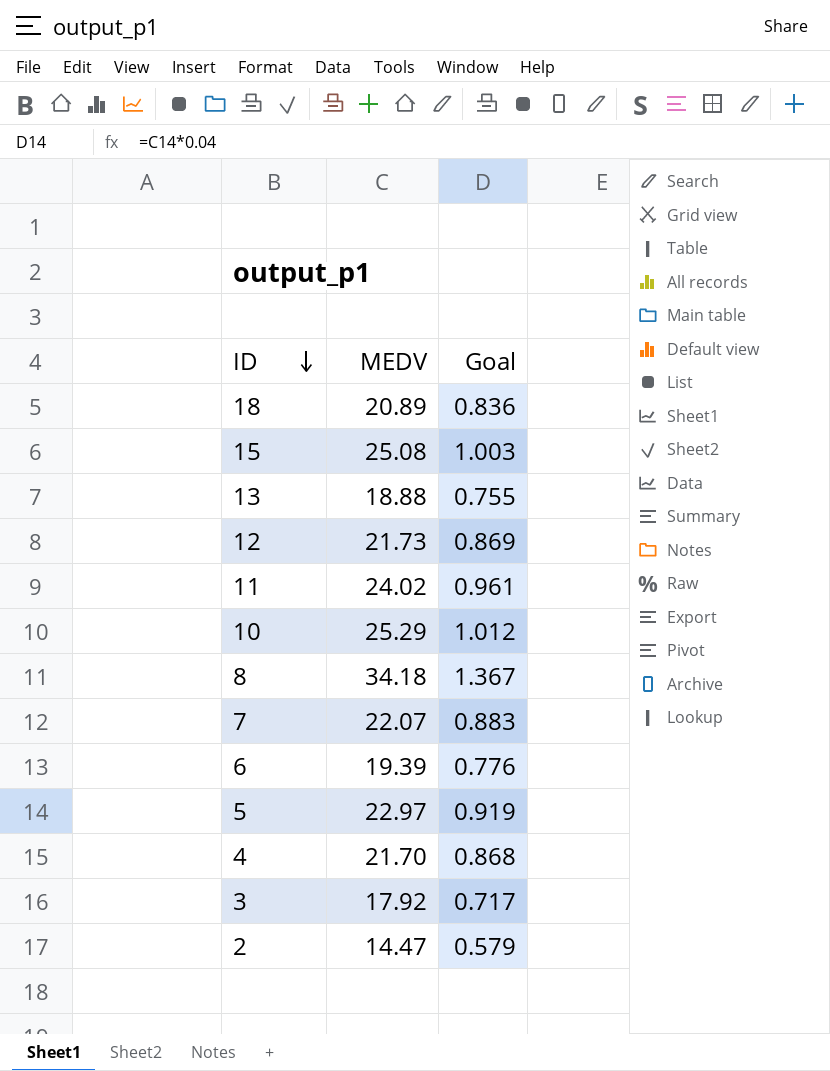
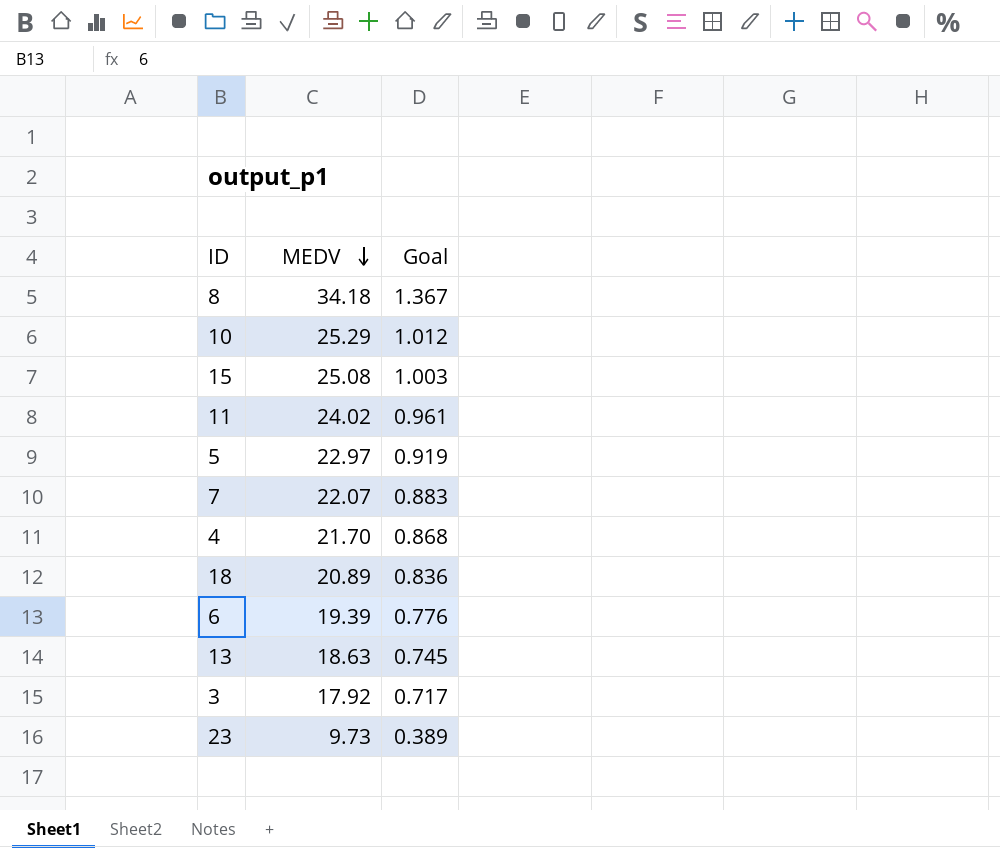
row order: ID descending -> MEDV descending
row 12: 21.73 | 0.869 -> none
row 2: 14.47 | 0.579 -> none
13 | MEDV: 18.88 -> 18.63
13 | Goal: 0.755 -> 0.745
row 23: none -> 9.73 | 0.389

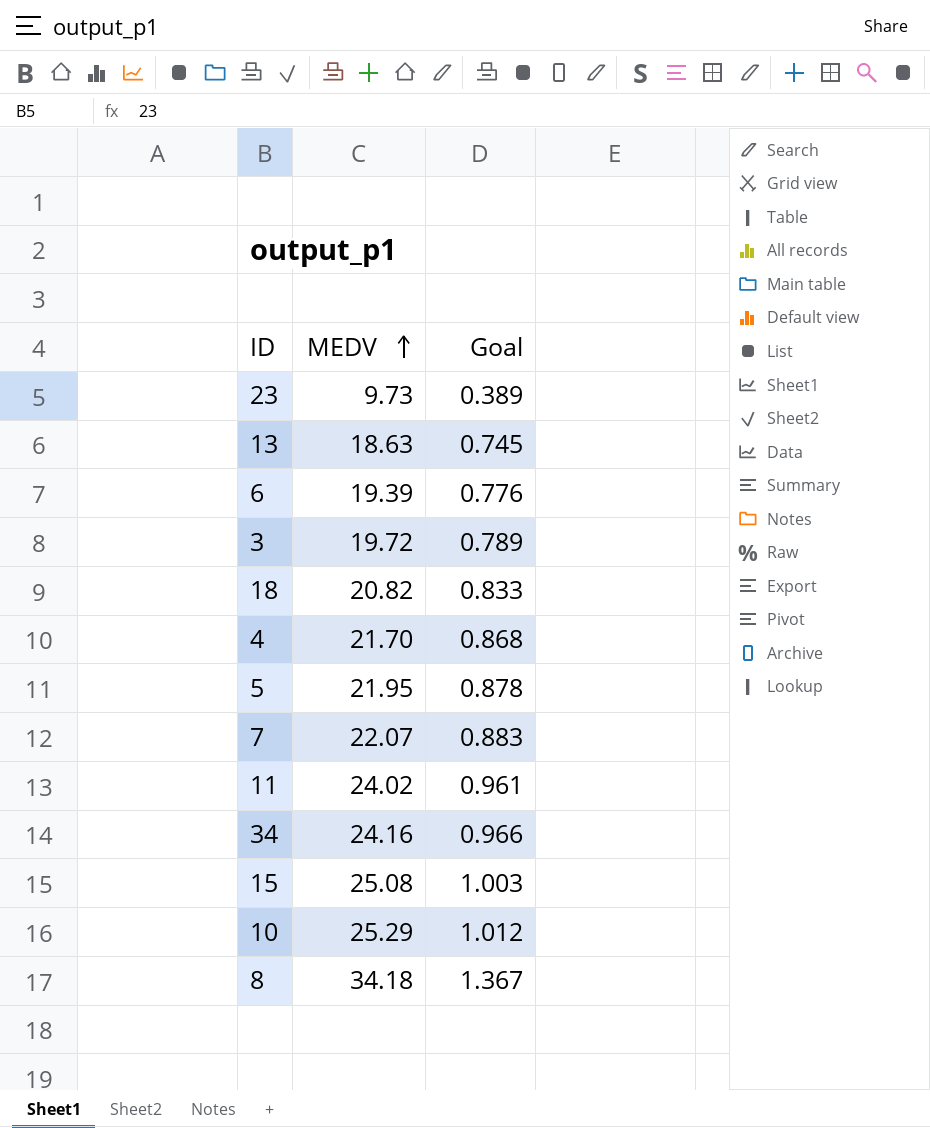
row order: MEDV descending -> MEDV ascending
3 | MEDV: 17.92 -> 19.72
3 | Goal: 0.717 -> 0.789
18 | MEDV: 20.89 -> 20.82
18 | Goal: 0.836 -> 0.833
5 | MEDV: 22.97 -> 21.95
5 | Goal: 0.919 -> 0.878
row 34: none -> 24.16 | 0.966

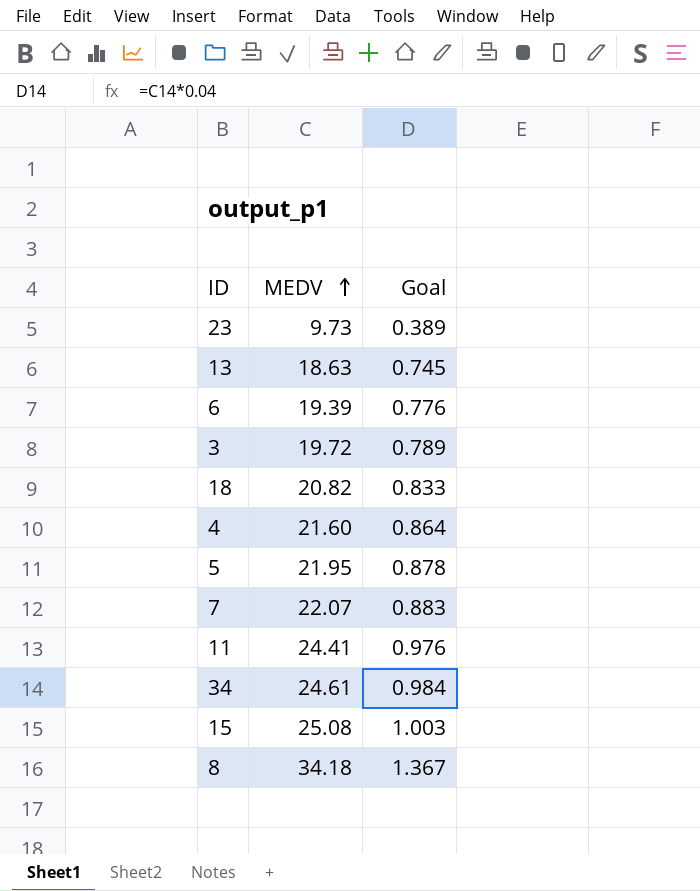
row 10: 25.29 | 1.012 -> none
4 | MEDV: 21.70 -> 21.60
4 | Goal: 0.868 -> 0.864
11 | MEDV: 24.02 -> 24.41
11 | Goal: 0.961 -> 0.976
34 | MEDV: 24.16 -> 24.61
34 | Goal: 0.966 -> 0.984

